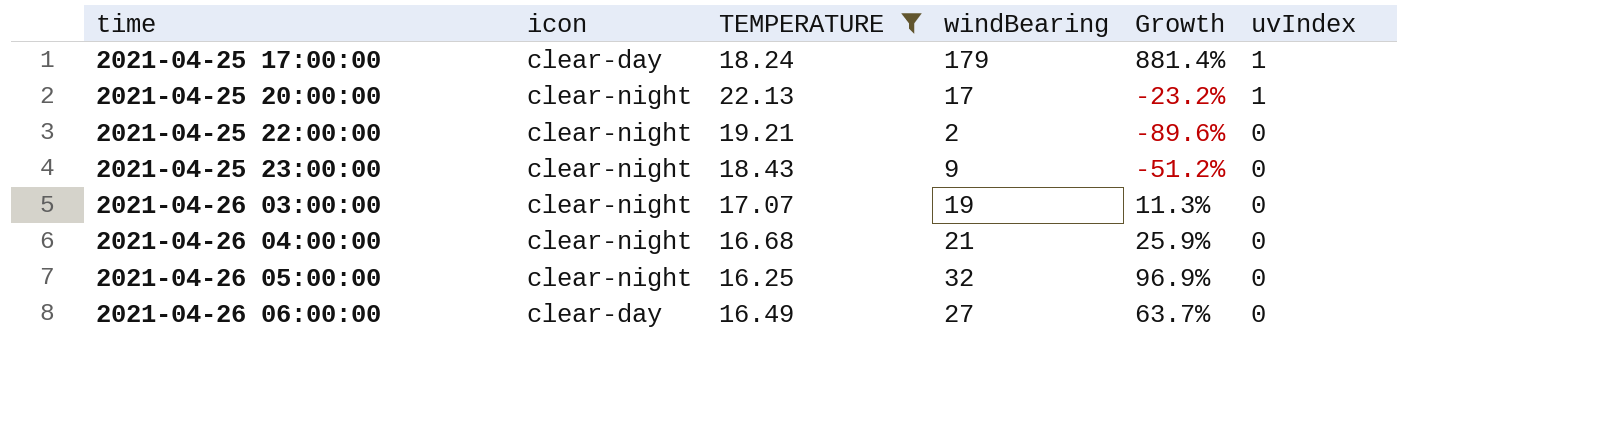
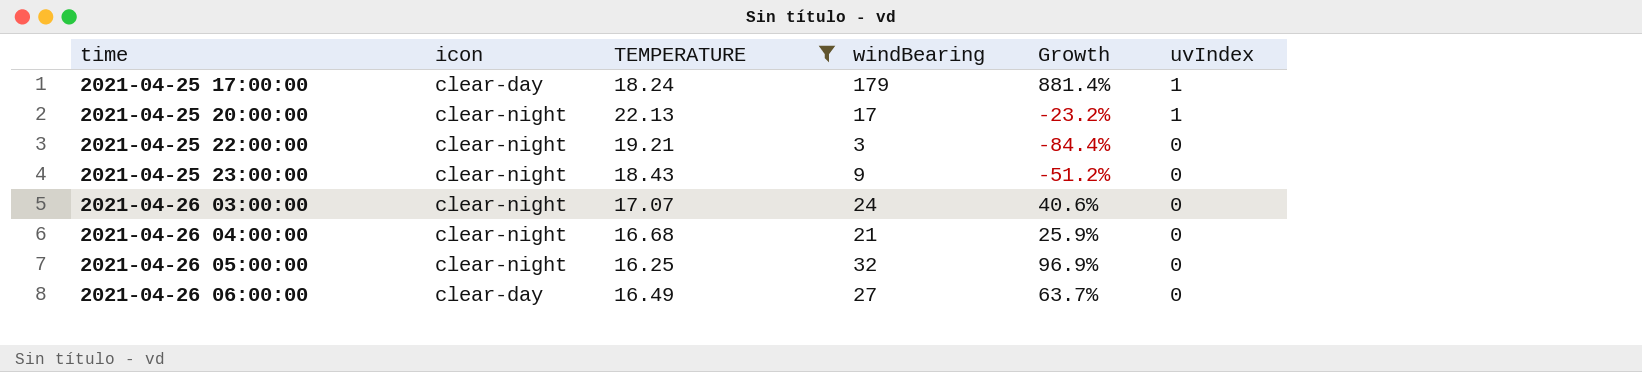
2021-04-25 22:00:00 | windBearing: 2 -> 3
2021-04-25 22:00:00 | Growth: -89.6% -> -84.4%
2021-04-26 03:00:00 | windBearing: 19 -> 24
2021-04-26 03:00:00 | Growth: 11.3% -> 40.6%

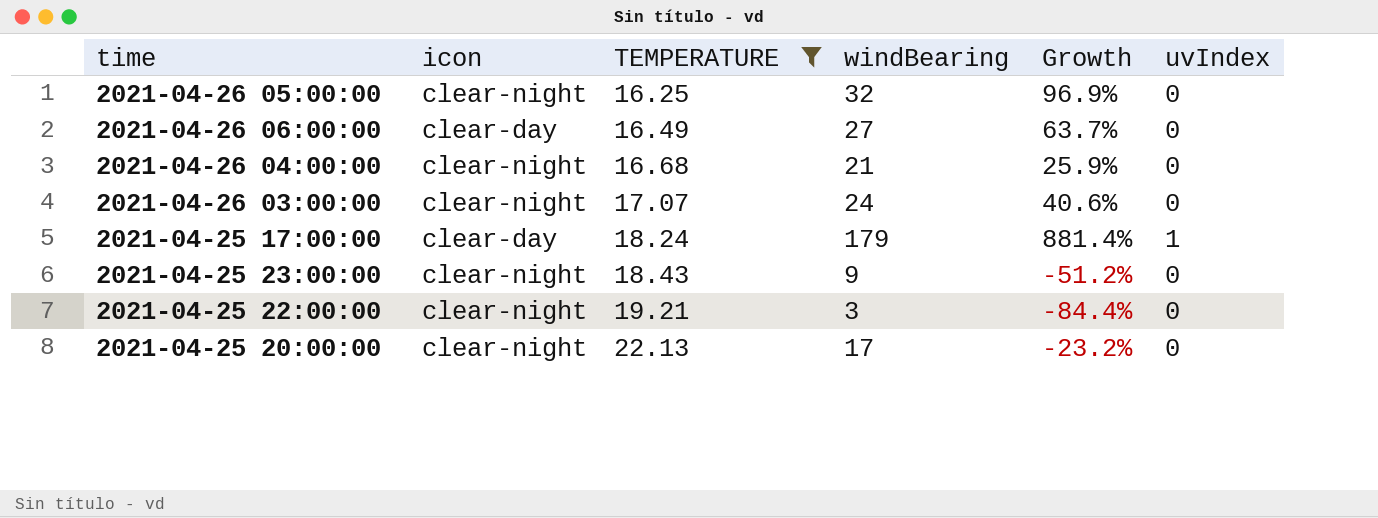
row order: time ascending -> TEMPERATURE ascending
2021-04-25 20:00:00 | uvIndex: 1 -> 0

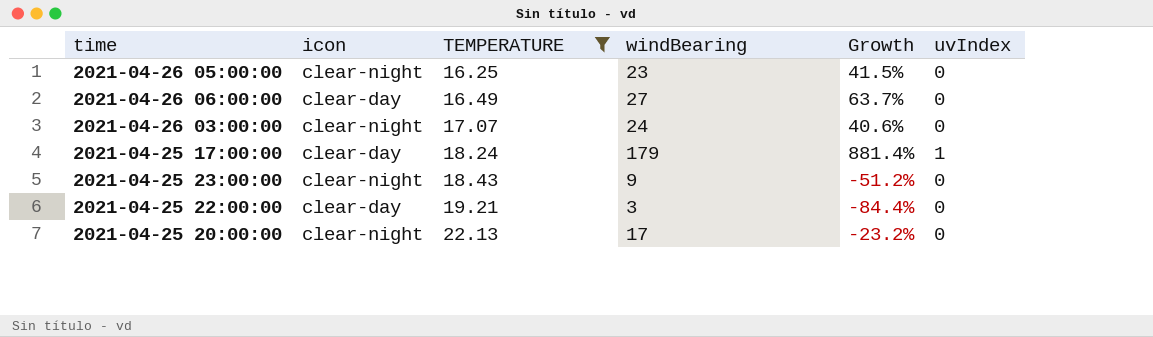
row 2021-04-26 04:00:00: clear-night | 16.68 | 21 | 25.9% | 0 -> none
2021-04-26 05:00:00 | windBearing: 32 -> 23
2021-04-26 05:00:00 | Growth: 96.9% -> 41.5%
2021-04-25 22:00:00 | icon: clear-night -> clear-day

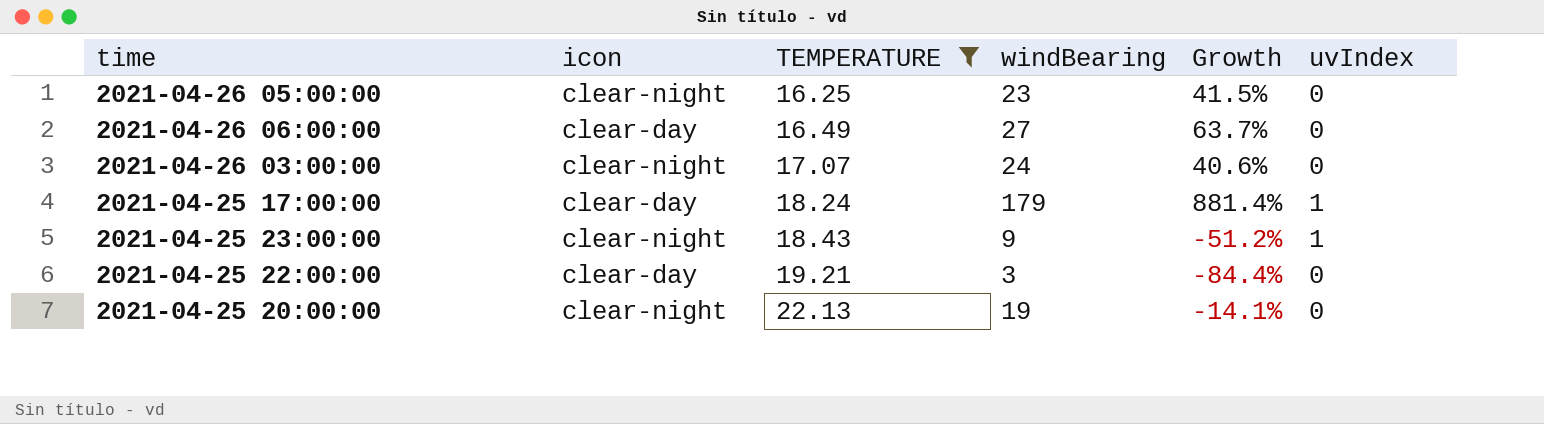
2021-04-25 23:00:00 | uvIndex: 0 -> 1
2021-04-25 20:00:00 | windBearing: 17 -> 19
2021-04-25 20:00:00 | Growth: -23.2% -> -14.1%

